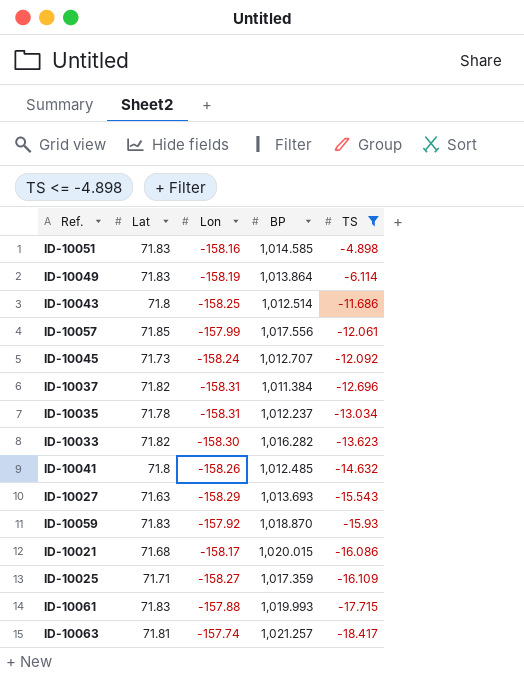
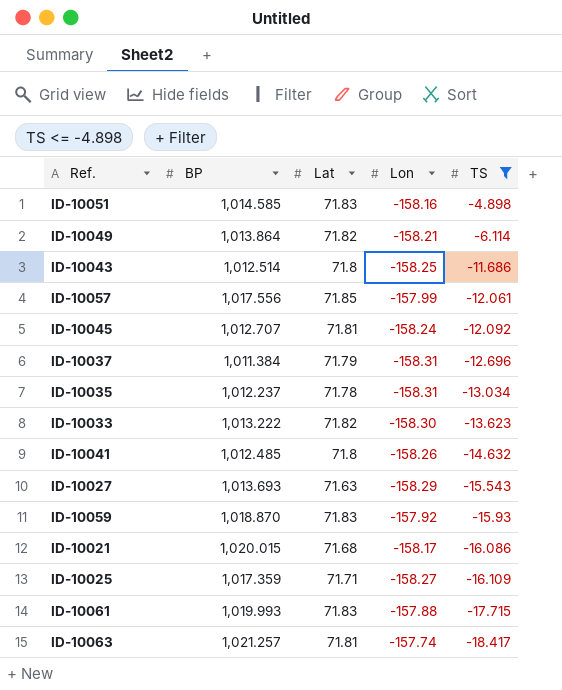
column BP | position: 4 -> 2
ID-10049 | Lat: 71.83 -> 71.82
ID-10049 | Lon: -158.19 -> -158.21
ID-10045 | Lat: 71.73 -> 71.81
ID-10037 | Lat: 71.82 -> 71.79
ID-10033 | BP: 1,016.282 -> 1,013.222

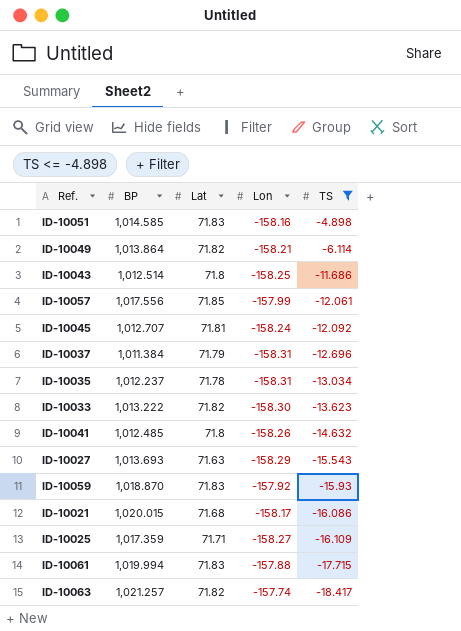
ID-10061 | BP: 1,019.993 -> 1,019.994
ID-10063 | Lat: 71.81 -> 71.82

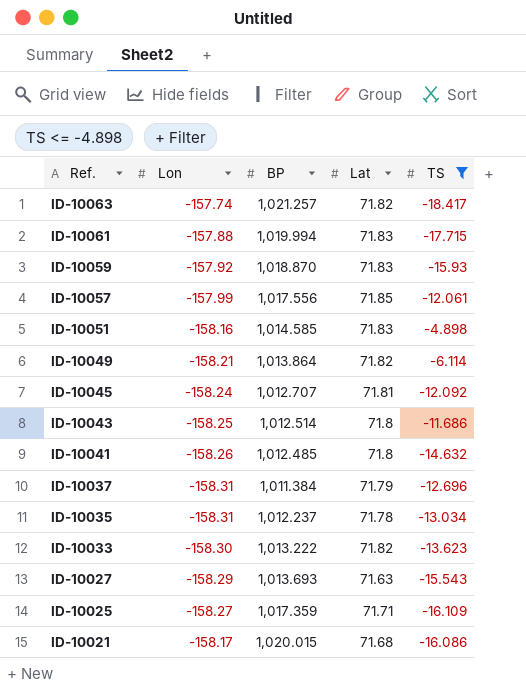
row order: TS descending -> Ref. descending
column Lon | position: 4 -> 2

